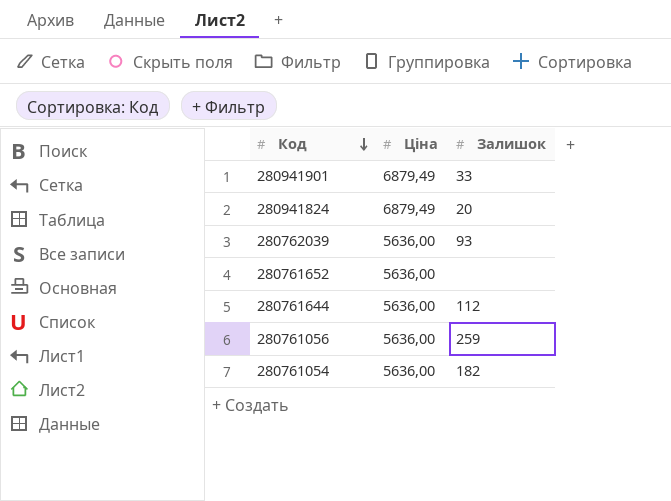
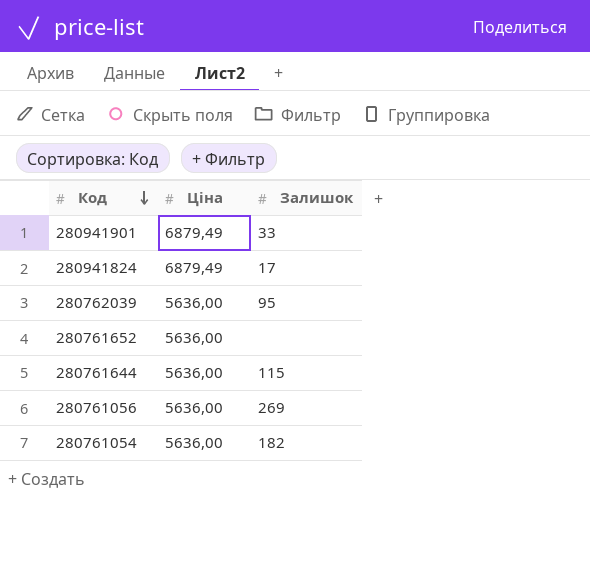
280941824 | Залишок: 20 -> 17
280762039 | Залишок: 93 -> 95
280761644 | Залишок: 112 -> 115
280761056 | Залишок: 259 -> 269

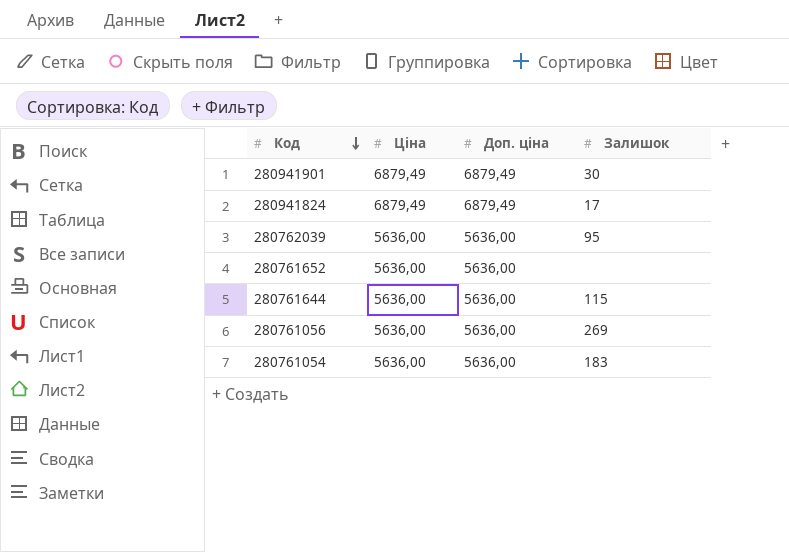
column Доп. ціна | position: none -> 3
280941901 | Залишок: 33 -> 30
280761054 | Залишок: 182 -> 183

